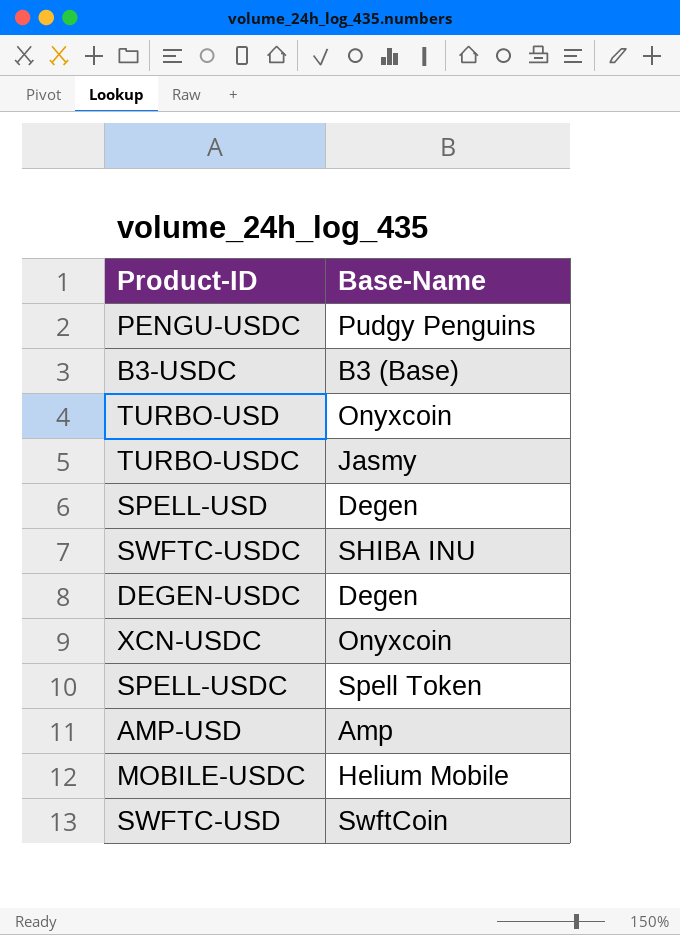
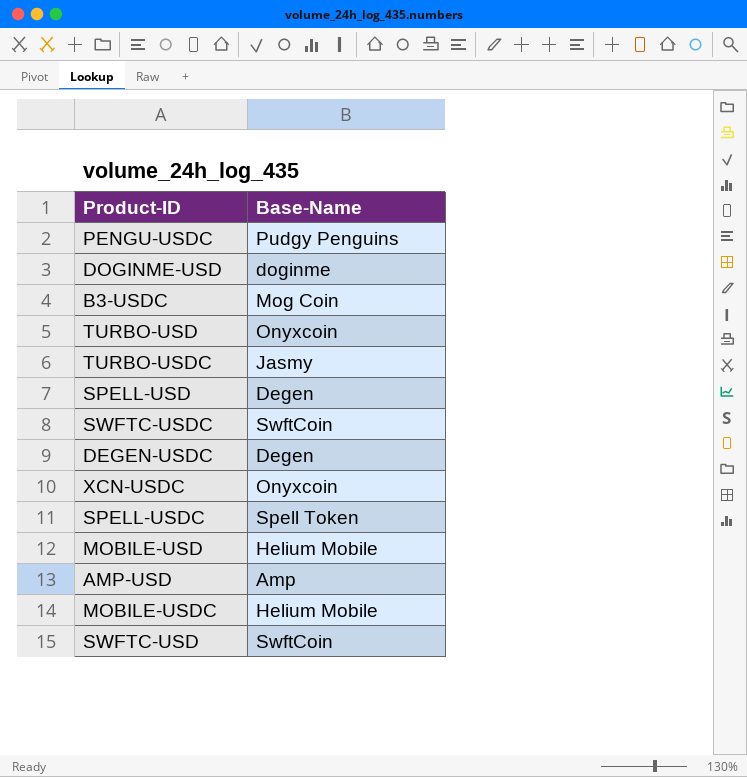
row DOGINME-USD: none -> doginme
B3-USDC | Base-Name: B3 (Base) -> Mog Coin
SWFTC-USDC | Base-Name: SHIBA INU -> SwftCoin
row MOBILE-USD: none -> Helium Mobile

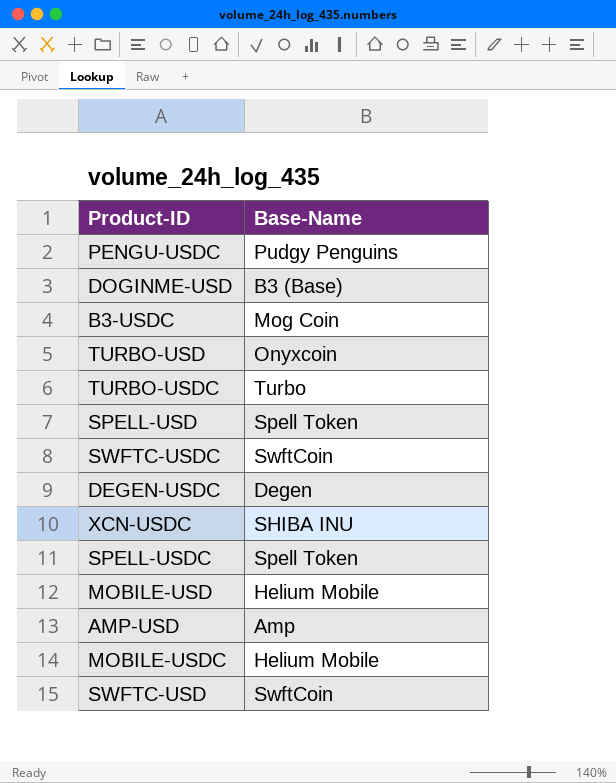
DOGINME-USD | Base-Name: doginme -> B3 (Base)
TURBO-USDC | Base-Name: Jasmy -> Turbo
SPELL-USD | Base-Name: Degen -> Spell Token
XCN-USDC | Base-Name: Onyxcoin -> SHIBA INU

